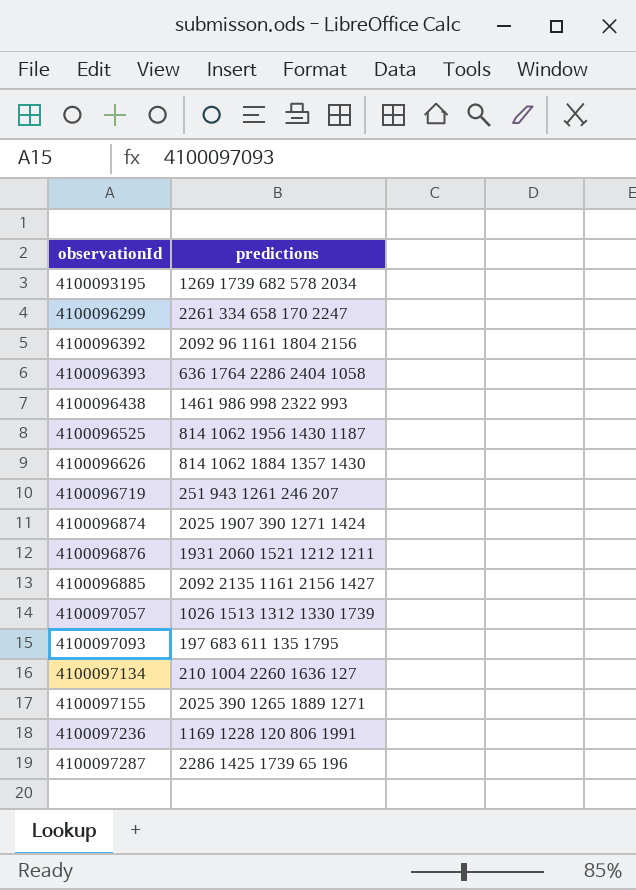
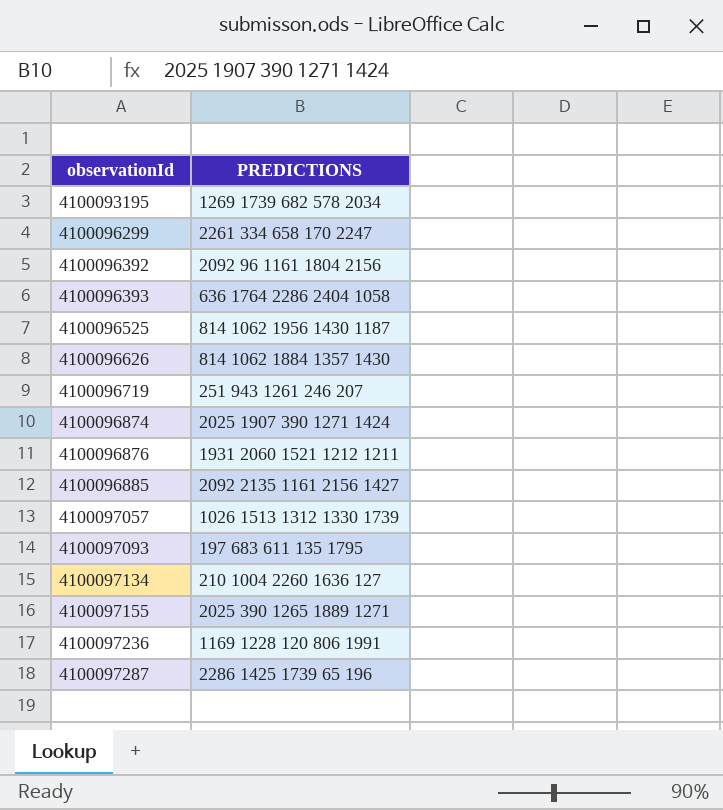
column name: predictions -> PREDICTIONS
row 4100096438: 1461 986 998 2322 993 -> none

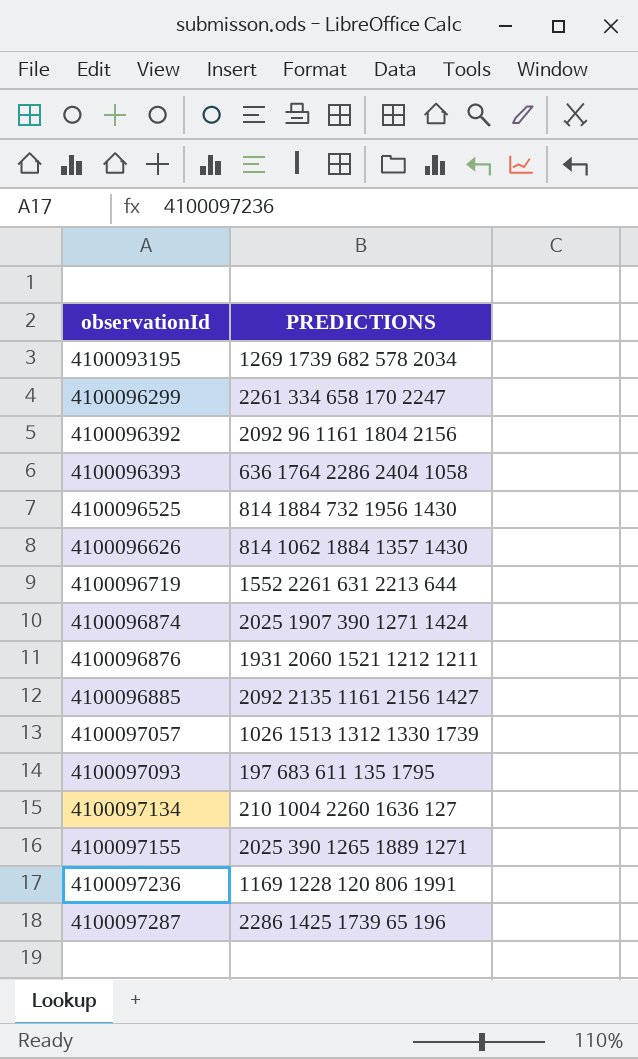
4100096525 | PREDICTIONS: 814 1062 1956 1430 1187 -> 814 1884 732 1956 1430
4100096719 | PREDICTIONS: 251 943 1261 246 207 -> 1552 2261 631 2213 644

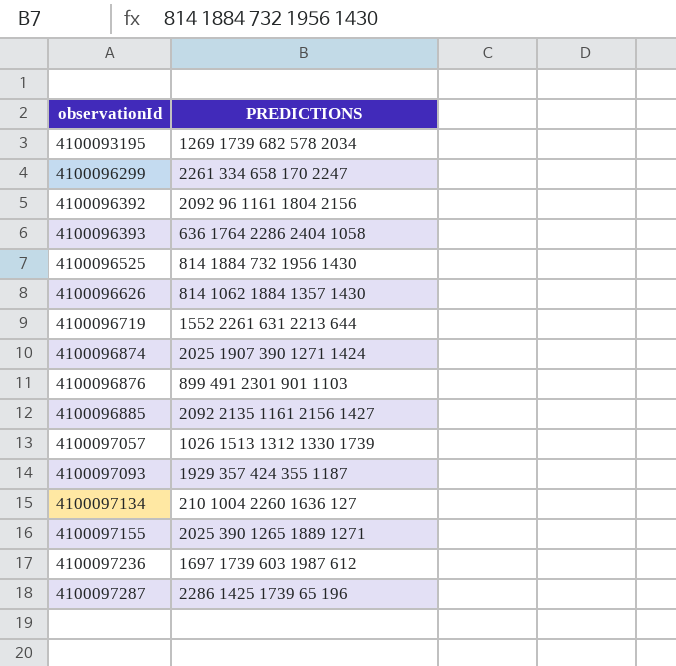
4100096876 | PREDICTIONS: 1931 2060 1521 1212 1211 -> 899 491 2301 901 1103
4100097093 | PREDICTIONS: 197 683 611 135 1795 -> 1929 357 424 355 1187
4100097236 | PREDICTIONS: 1169 1228 120 806 1991 -> 1697 1739 603 1987 612

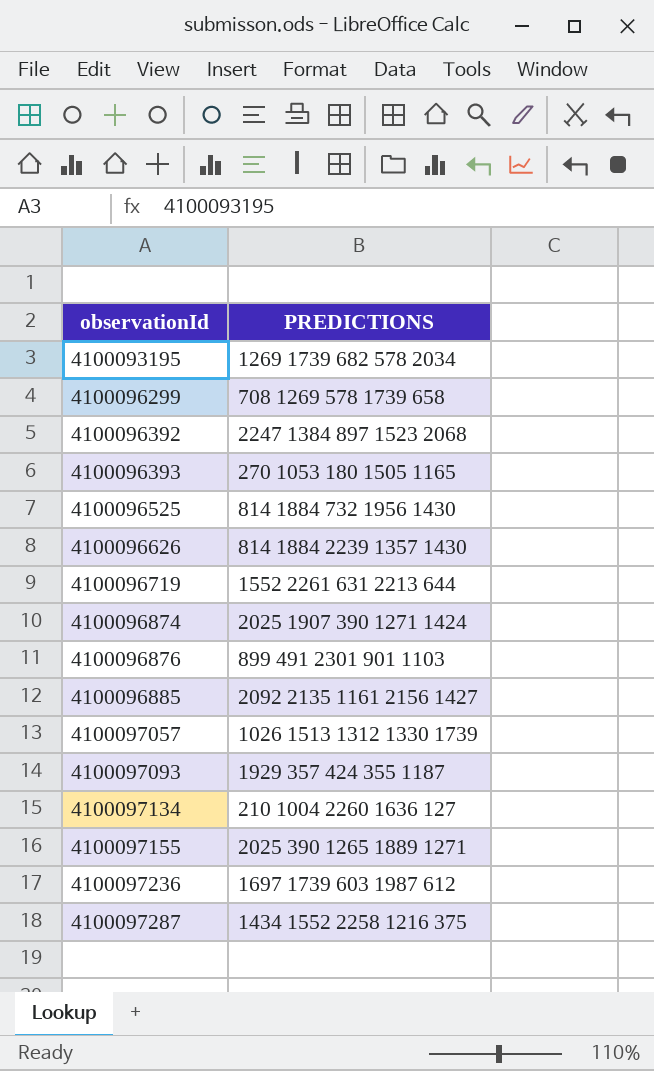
4100096299 | PREDICTIONS: 2261 334 658 170 2247 -> 708 1269 578 1739 658
4100096392 | PREDICTIONS: 2092 96 1161 1804 2156 -> 2247 1384 897 1523 2068
4100096393 | PREDICTIONS: 636 1764 2286 2404 1058 -> 270 1053 180 1505 1165
4100096626 | PREDICTIONS: 814 1062 1884 1357 1430 -> 814 1884 2239 1357 1430
4100097287 | PREDICTIONS: 2286 1425 1739 65 196 -> 1434 1552 2258 1216 375

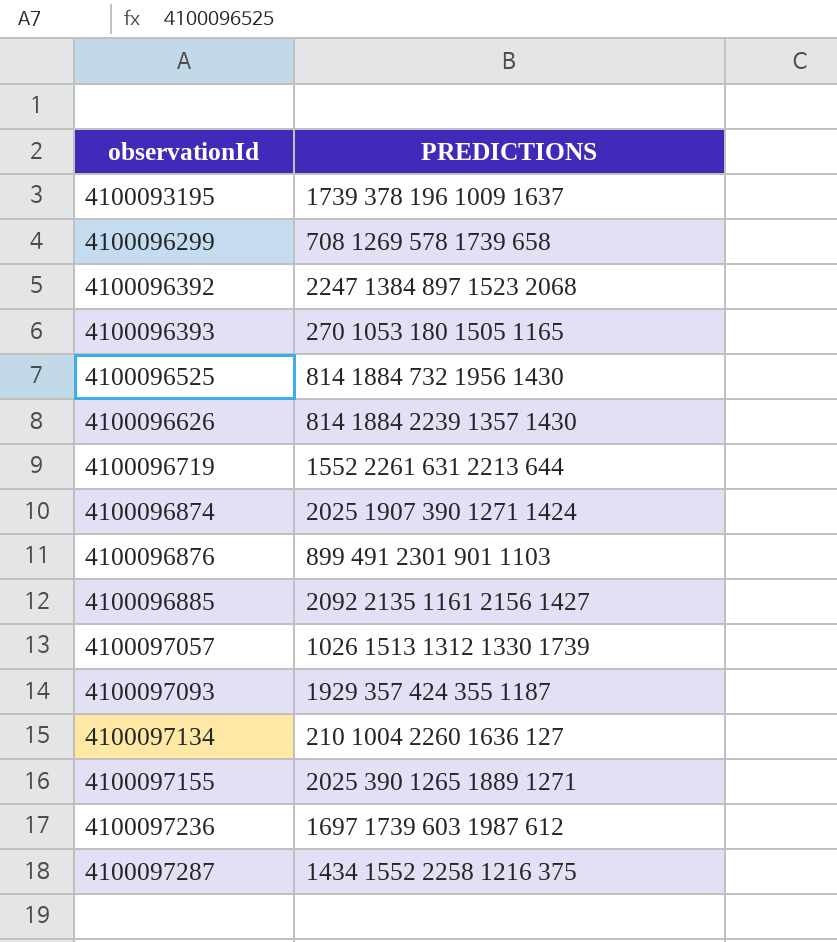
4100093195 | PREDICTIONS: 1269 1739 682 578 2034 -> 1739 378 196 1009 1637

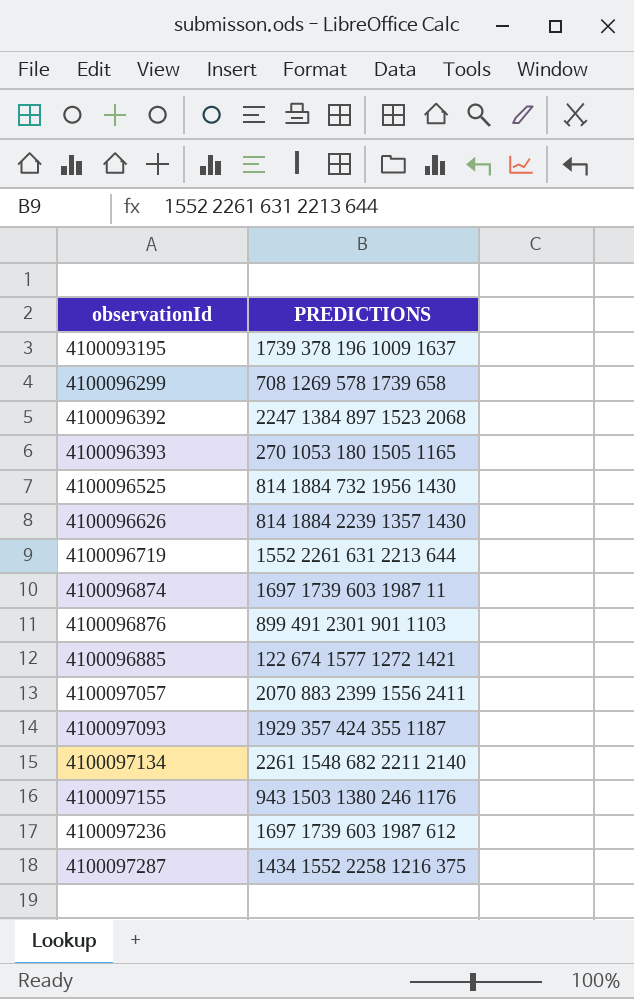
4100096874 | PREDICTIONS: 2025 1907 390 1271 1424 -> 1697 1739 603 1987 11
4100096885 | PREDICTIONS: 2092 2135 1161 2156 1427 -> 122 674 1577 1272 1421
4100097057 | PREDICTIONS: 1026 1513 1312 1330 1739 -> 2070 883 2399 1556 2411
4100097134 | PREDICTIONS: 210 1004 2260 1636 127 -> 2261 1548 682 2211 2140
4100097155 | PREDICTIONS: 2025 390 1265 1889 1271 -> 943 1503 1380 246 1176

